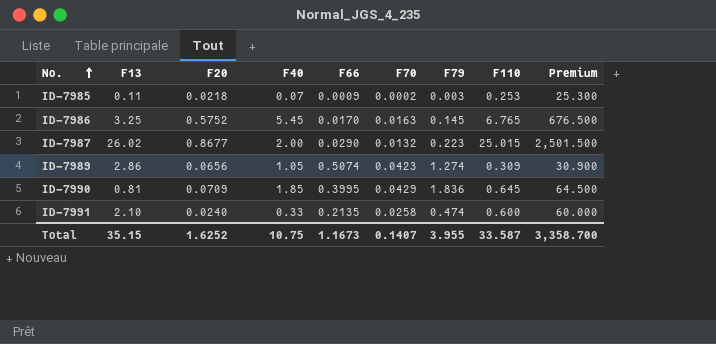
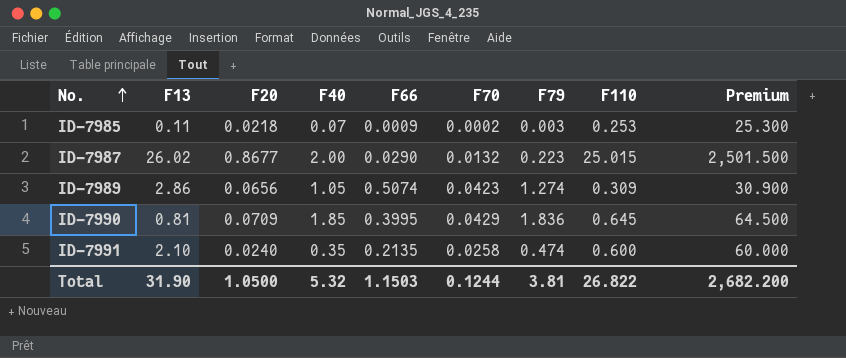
row ID-7986: 3.25 | 0.5752 | 5.45 | 0.0170 | 0.0163 | 0.145 | 6.765 | 676.500 -> none
ID-7991 | F40: 0.33 -> 0.35
Total | F13: 35.15 -> 31.90
Total | F20: 1.6252 -> 1.0500
Total | F40: 10.75 -> 5.32
Total | F66: 1.1673 -> 1.1503
Total | F70: 0.1407 -> 0.1244
Total | F79: 3.955 -> 3.81
Total | F110: 33.587 -> 26.822
Total | Premium: 3,358.700 -> 2,682.200

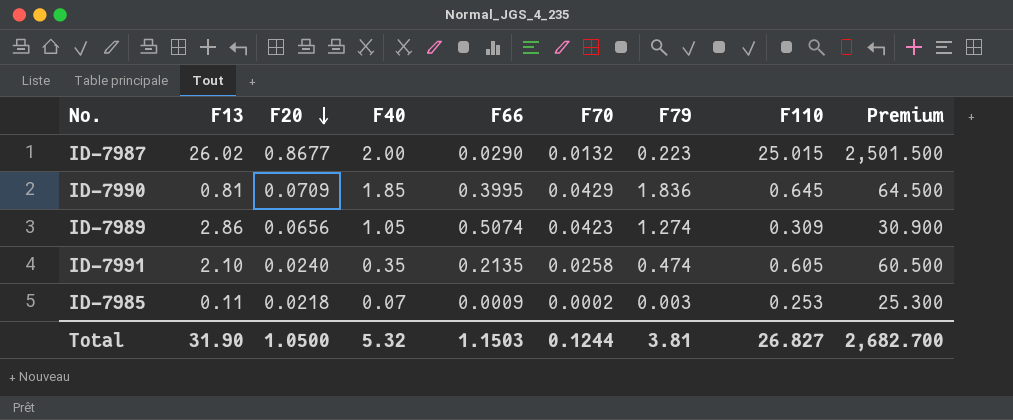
row order: No. ascending -> F20 descending
ID-7991 | F110: 0.600 -> 0.605
ID-7991 | Premium: 60.000 -> 60.500
Total | F110: 26.822 -> 26.827
Total | Premium: 2,682.200 -> 2,682.700

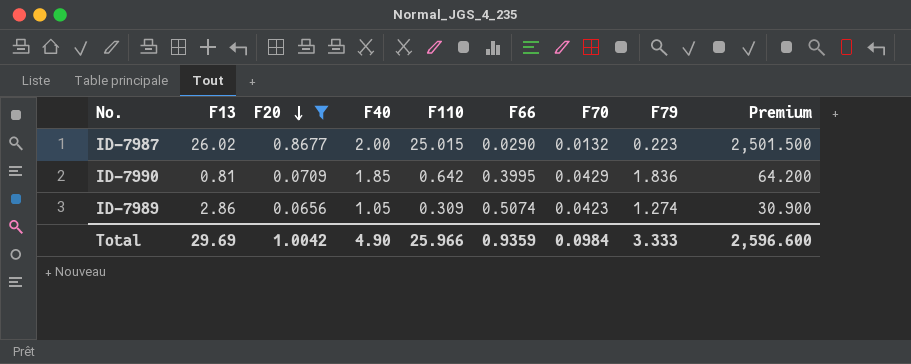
filter: none -> F20 >= 0.0656
column F110 | position: 8 -> 5
ID-7990 | F110: 0.645 -> 0.642
ID-7990 | Premium: 64.500 -> 64.200
Total | F13: 31.90 -> 29.69
Total | F20: 1.0500 -> 1.0042
Total | F40: 5.32 -> 4.90
Total | F110: 26.827 -> 25.966
Total | F66: 1.1503 -> 0.9359
Total | F70: 0.1244 -> 0.0984
Total | F79: 3.81 -> 3.333
Total | Premium: 2,682.700 -> 2,596.600

